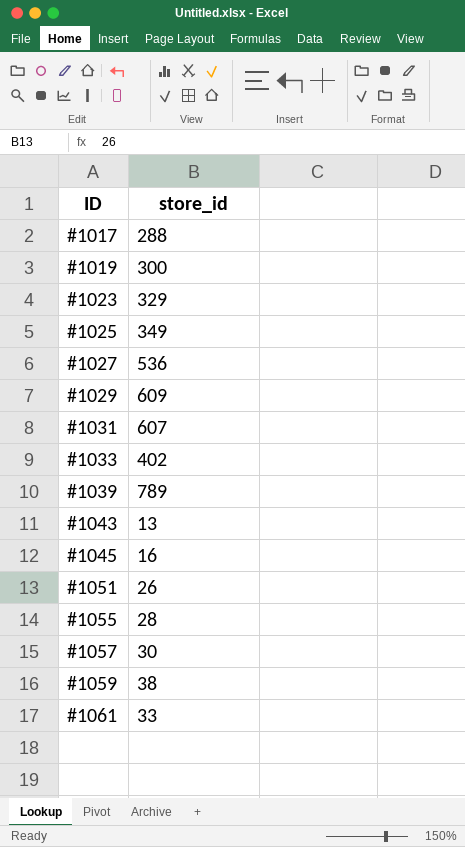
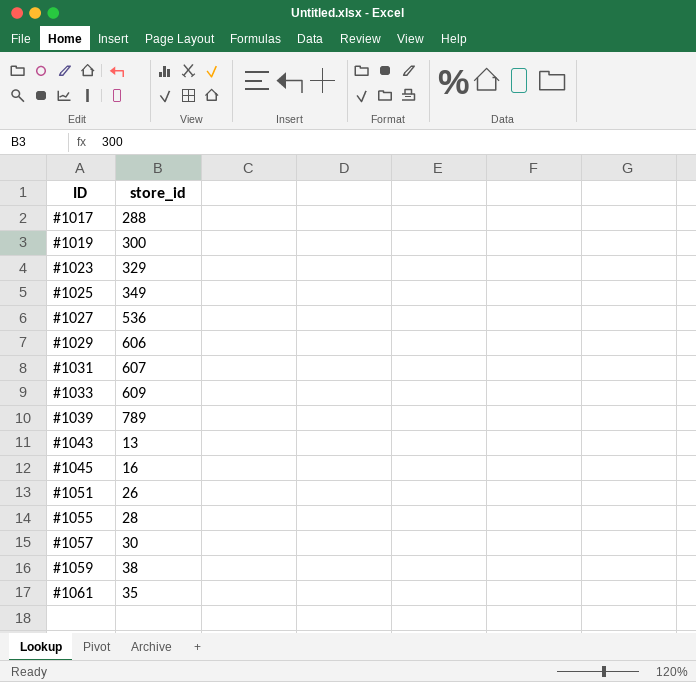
#1029 | store_id: 609 -> 606
#1033 | store_id: 402 -> 609
#1061 | store_id: 33 -> 35

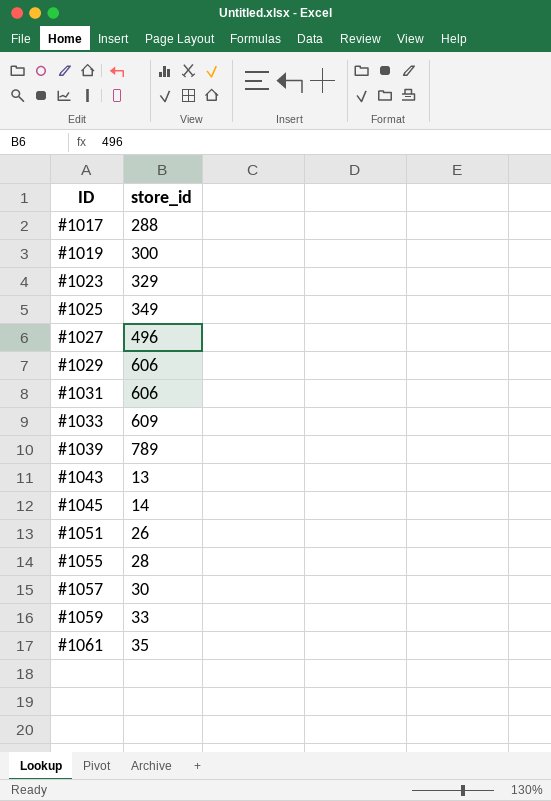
#1027 | store_id: 536 -> 496
#1031 | store_id: 607 -> 606
#1045 | store_id: 16 -> 14
#1059 | store_id: 38 -> 33

